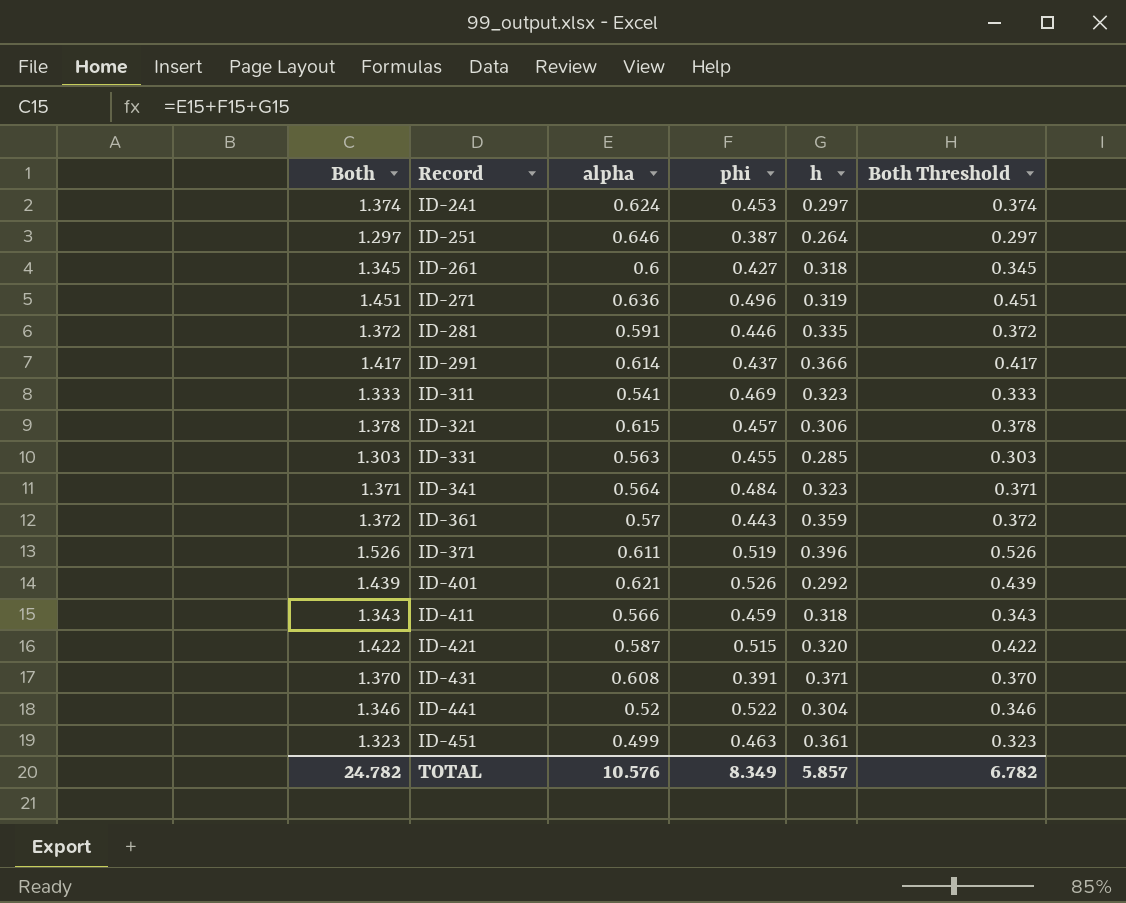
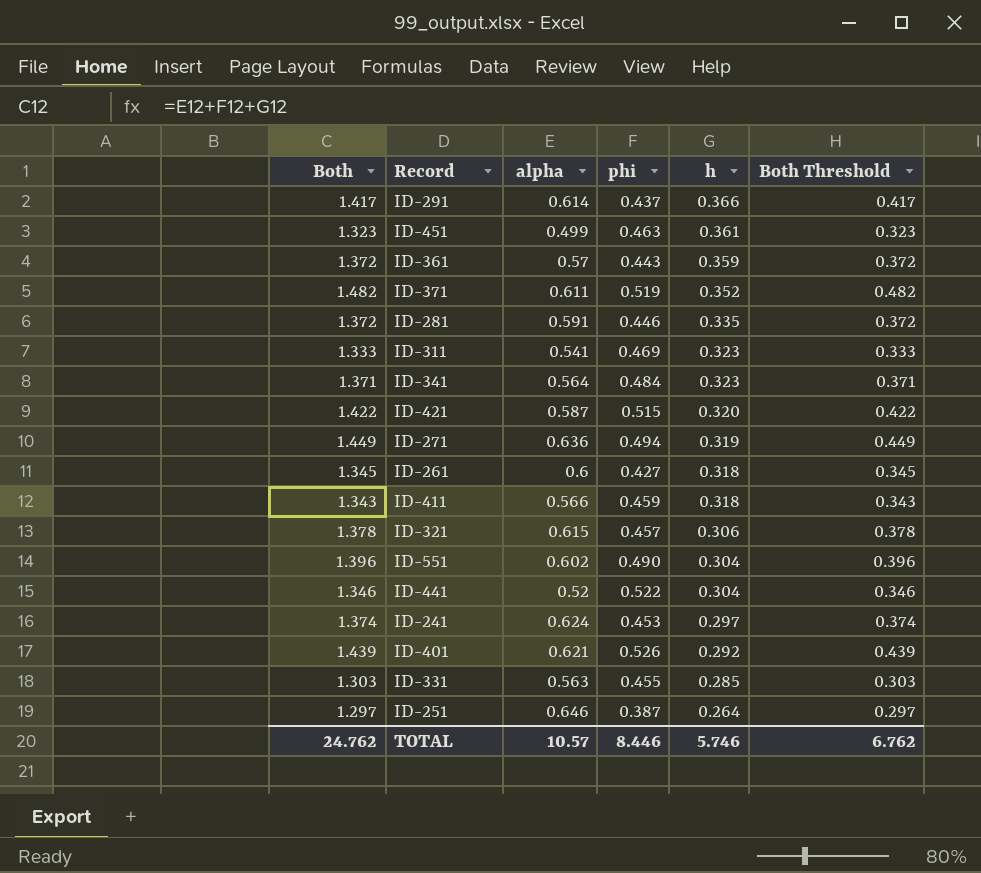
row order: Record ascending -> h descending
row ID-431: 1.370 | 0.608 | 0.391 | 0.371 | 0.370 -> none
ID-371 | Both: 1.526 -> 1.482
ID-371 | h: 0.396 -> 0.352
ID-371 | Both Threshold: 0.526 -> 0.482
ID-271 | Both: 1.451 -> 1.449
ID-271 | phi: 0.496 -> 0.494
ID-271 | Both Threshold: 0.451 -> 0.449
row ID-551: none -> 1.396 | 0.602 | 0.490 | 0.304 | 0.396
TOTAL | Both: 24.782 -> 24.762
TOTAL | alpha: 10.576 -> 10.57
TOTAL | phi: 8.349 -> 8.446
TOTAL | h: 5.857 -> 5.746
TOTAL | Both Threshold: 6.782 -> 6.762

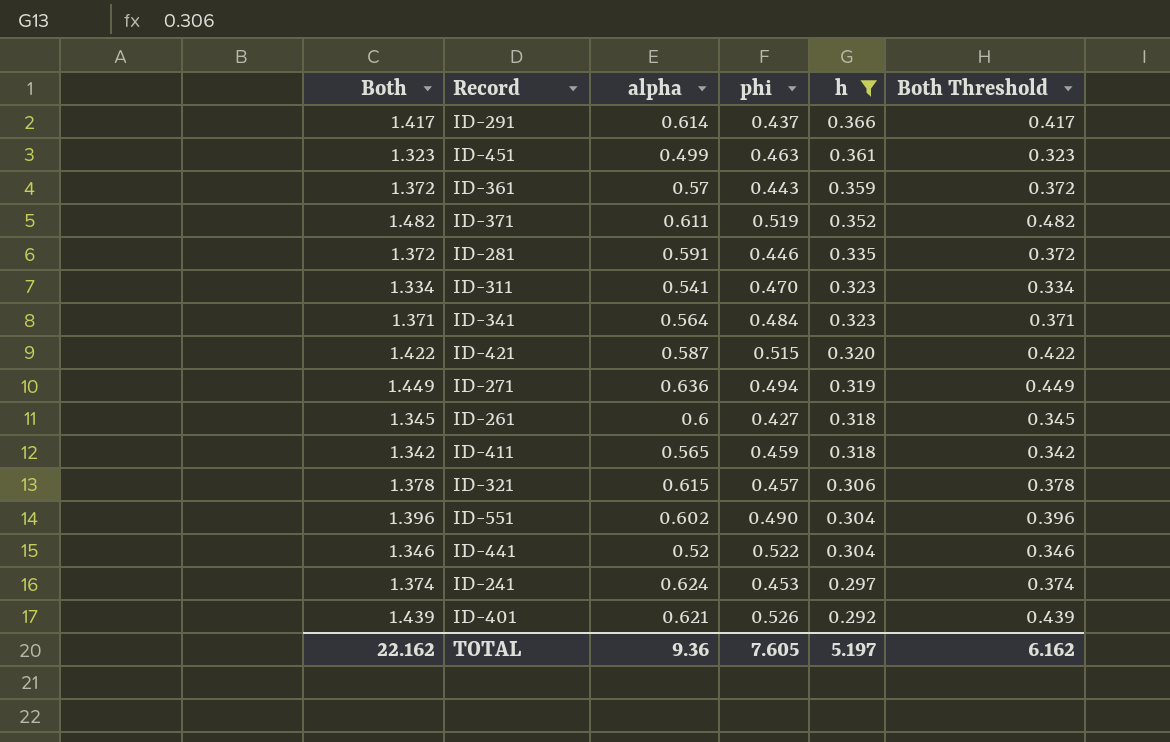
filter: none -> h >= 0.292
ID-311 | Both: 1.333 -> 1.334
ID-311 | phi: 0.469 -> 0.470
ID-311 | Both Threshold: 0.333 -> 0.334
ID-411 | Both: 1.343 -> 1.342
ID-411 | alpha: 0.566 -> 0.565
ID-411 | Both Threshold: 0.343 -> 0.342
TOTAL | Both: 24.762 -> 22.162
TOTAL | alpha: 10.57 -> 9.36
TOTAL | phi: 8.446 -> 7.605
TOTAL | h: 5.746 -> 5.197
TOTAL | Both Threshold: 6.762 -> 6.162

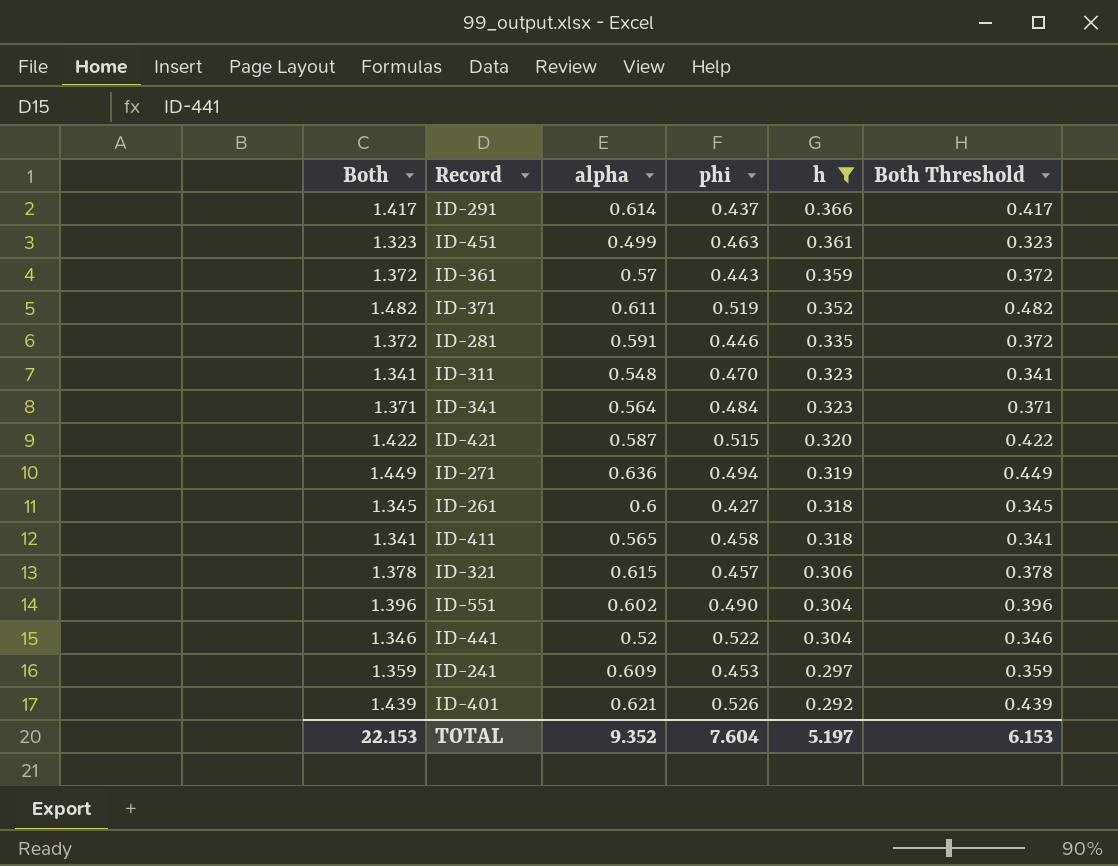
ID-311 | Both: 1.334 -> 1.341
ID-311 | alpha: 0.541 -> 0.548
ID-311 | Both Threshold: 0.334 -> 0.341
ID-411 | Both: 1.342 -> 1.341
ID-411 | phi: 0.459 -> 0.458
ID-411 | Both Threshold: 0.342 -> 0.341
ID-241 | Both: 1.374 -> 1.359
ID-241 | alpha: 0.624 -> 0.609
ID-241 | Both Threshold: 0.374 -> 0.359
TOTAL | Both: 22.162 -> 22.153
TOTAL | alpha: 9.36 -> 9.352
TOTAL | phi: 7.605 -> 7.604
TOTAL | Both Threshold: 6.162 -> 6.153

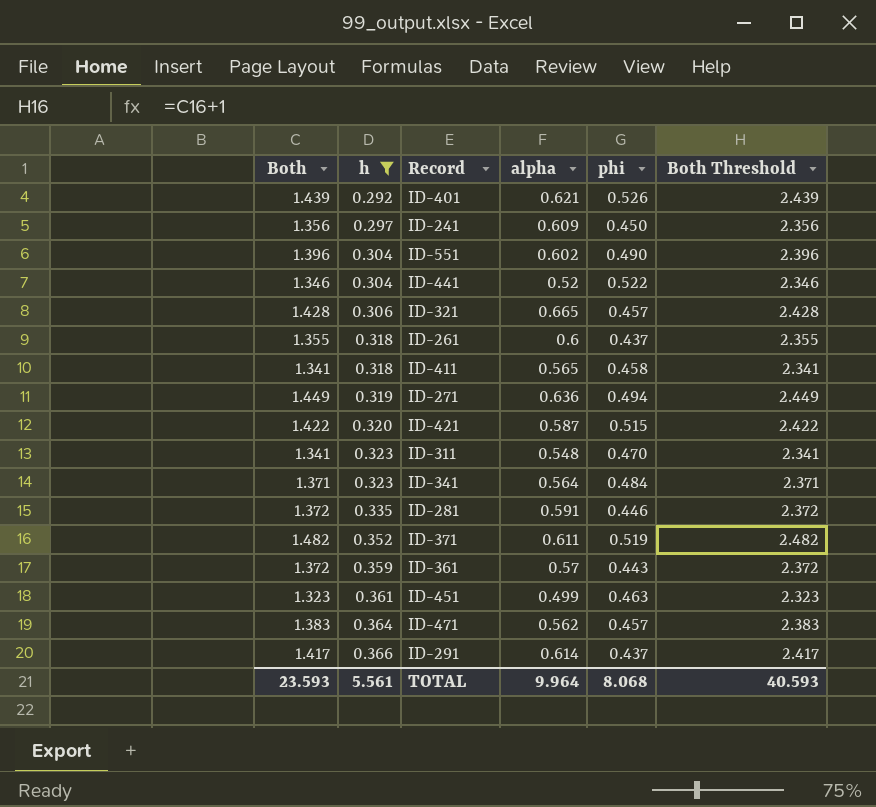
row order: h descending -> h ascending
column h | position: 5 -> 2
column Both Threshold | formula: [Both] - 1 -> [Both] + 1
ID-241 | Both: 1.359 -> 1.356
ID-241 | phi: 0.453 -> 0.450
ID-321 | Both: 1.378 -> 1.428
ID-321 | alpha: 0.615 -> 0.665
ID-261 | Both: 1.345 -> 1.355
ID-261 | phi: 0.427 -> 0.437
row ID-471: none -> 1.383 | 0.364 | 0.562 | 0.457 | 2.383
TOTAL | Both: 22.153 -> 23.593
TOTAL | h: 5.197 -> 5.561
TOTAL | alpha: 9.352 -> 9.964
TOTAL | phi: 7.604 -> 8.068
TOTAL | Both Threshold: 6.153 -> 40.593

